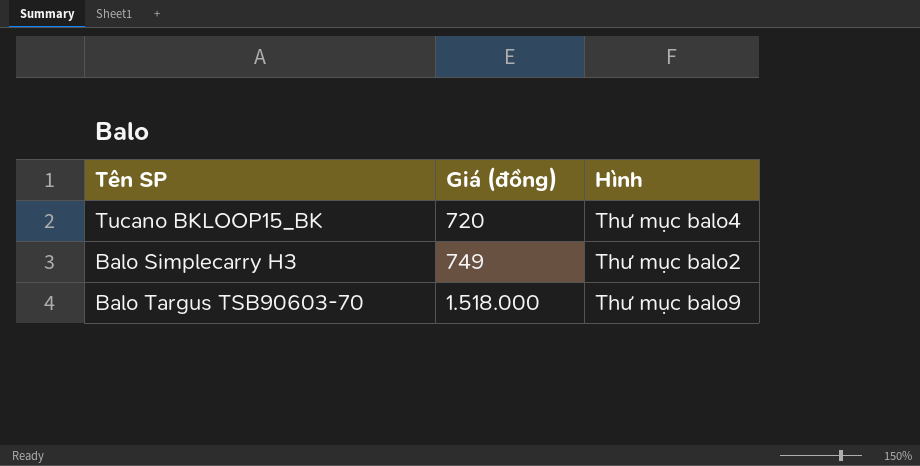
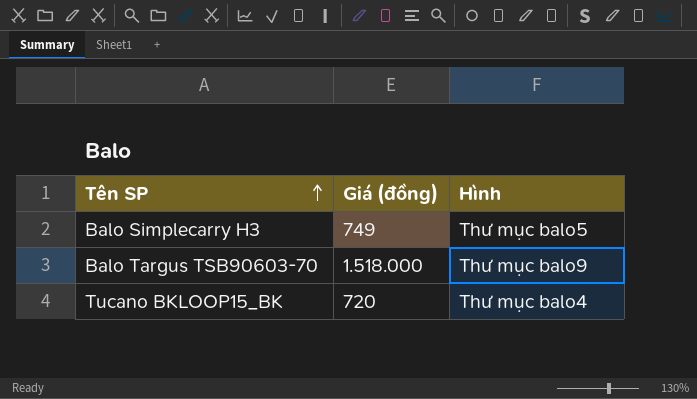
row order: none -> Tên SP ascending
Balo Simplecarry H3 | Hình: Thư mục balo2 -> Thư mục balo5

